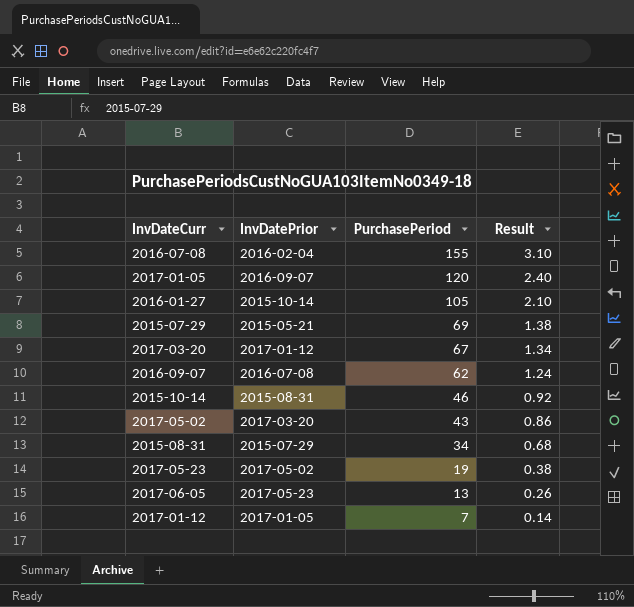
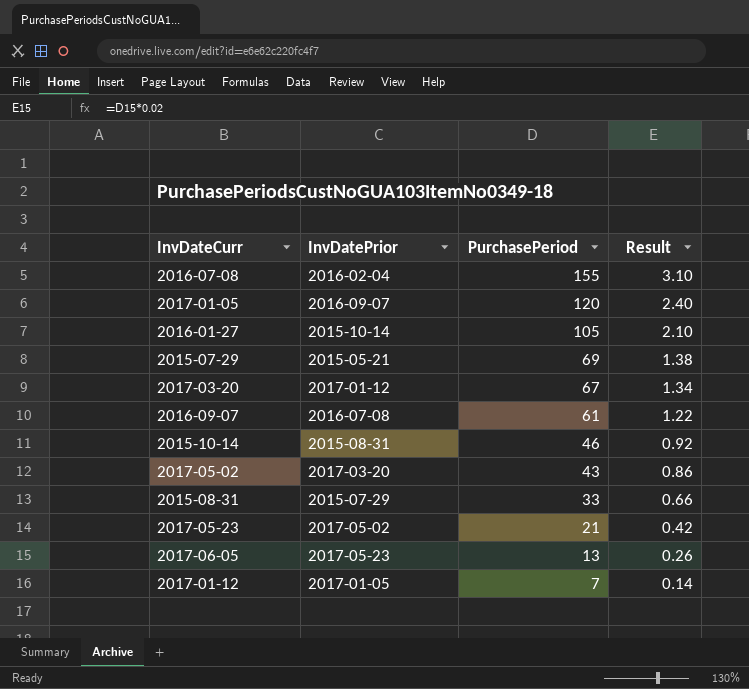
2016-09-07 | PurchasePeriod: 62 -> 61
2016-09-07 | Result: 1.24 -> 1.22
2015-08-31 | PurchasePeriod: 34 -> 33
2015-08-31 | Result: 0.68 -> 0.66
2017-05-23 | PurchasePeriod: 19 -> 21
2017-05-23 | Result: 0.38 -> 0.42

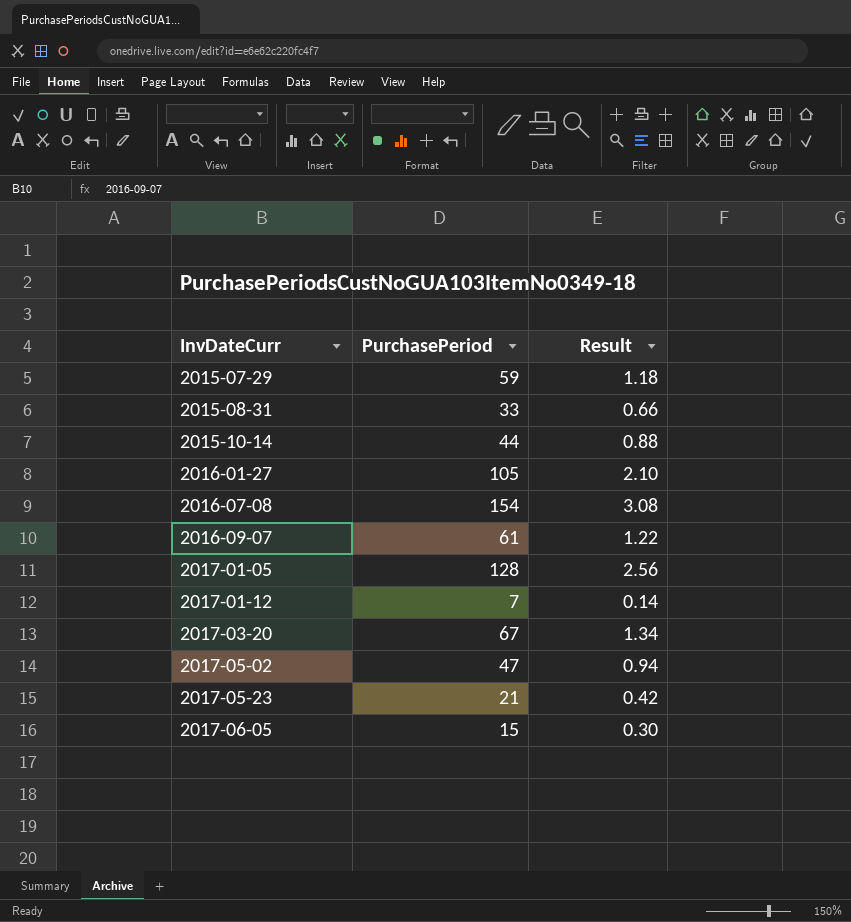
row order: PurchasePeriod descending -> InvDateCurr ascending
column InvDatePrior | position: 2 -> none
2015-07-29 | PurchasePeriod: 69 -> 59
2015-07-29 | Result: 1.38 -> 1.18
2015-10-14 | PurchasePeriod: 46 -> 44
2015-10-14 | Result: 0.92 -> 0.88
2016-07-08 | PurchasePeriod: 155 -> 154
2016-07-08 | Result: 3.10 -> 3.08
2017-01-05 | PurchasePeriod: 120 -> 128
2017-01-05 | Result: 2.40 -> 2.56
2017-05-02 | PurchasePeriod: 43 -> 47
2017-05-02 | Result: 0.86 -> 0.94
2017-06-05 | PurchasePeriod: 13 -> 15
2017-06-05 | Result: 0.26 -> 0.30

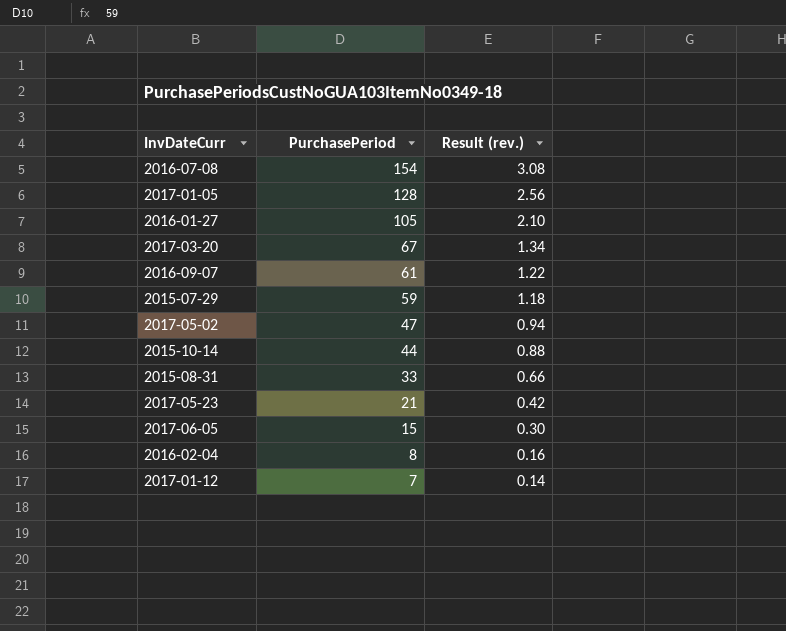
row order: InvDateCurr ascending -> PurchasePeriod descending
column name: Result -> Result (rev.)
row 2016-02-04: none -> 8 | 0.16

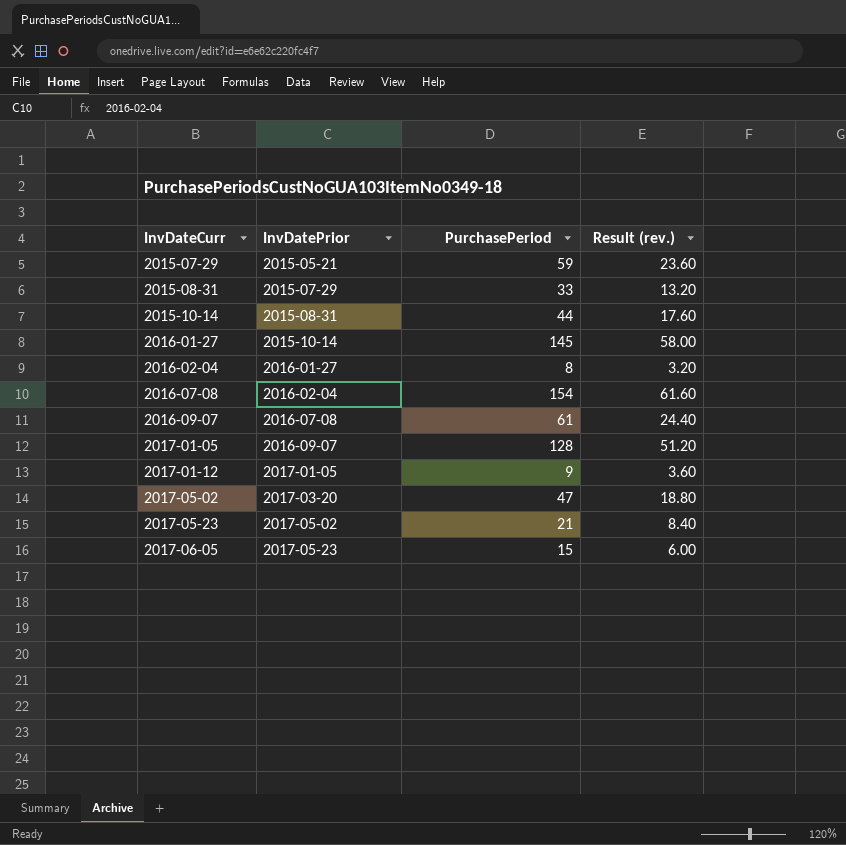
row order: PurchasePeriod descending -> InvDateCurr ascending
column InvDatePrior | position: none -> 2
column Result (rev.) | formula: [PurchasePeriod] * 0.02 -> [PurchasePeriod] * 0.4
row 2017-03-20: 67 | 1.34 -> none
2016-01-27 | PurchasePeriod: 105 -> 145
2017-01-12 | PurchasePeriod: 7 -> 9

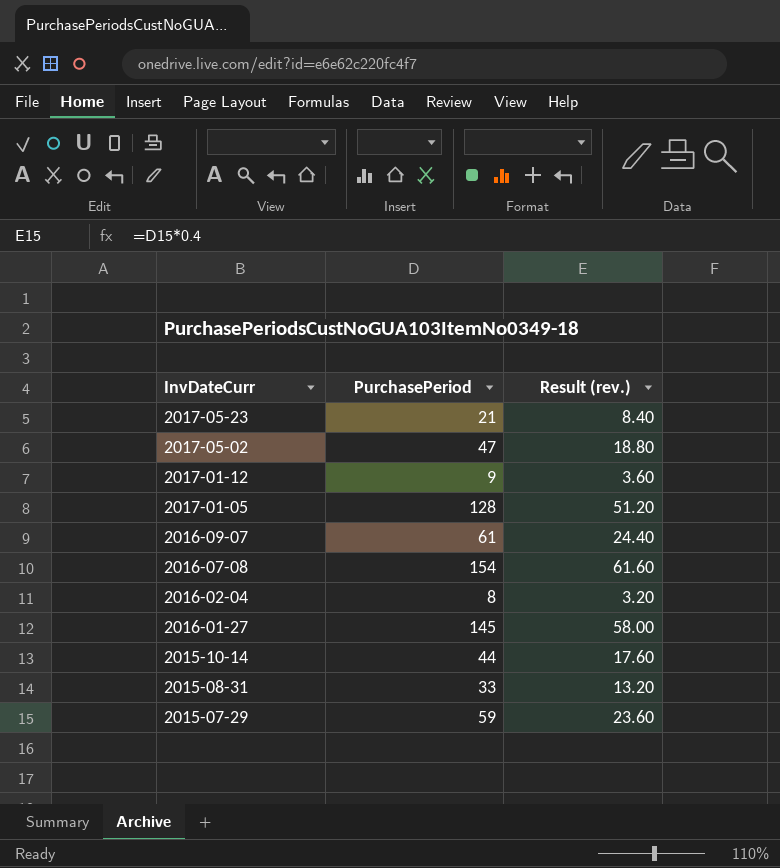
row order: InvDateCurr ascending -> InvDateCurr descending
column InvDatePrior | position: 2 -> none
row 2017-06-05: 2017-05-23 | 15 | 6.00 -> none

